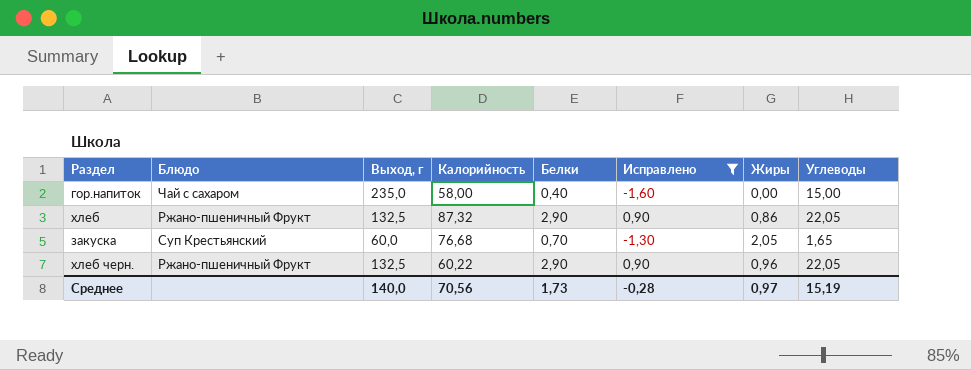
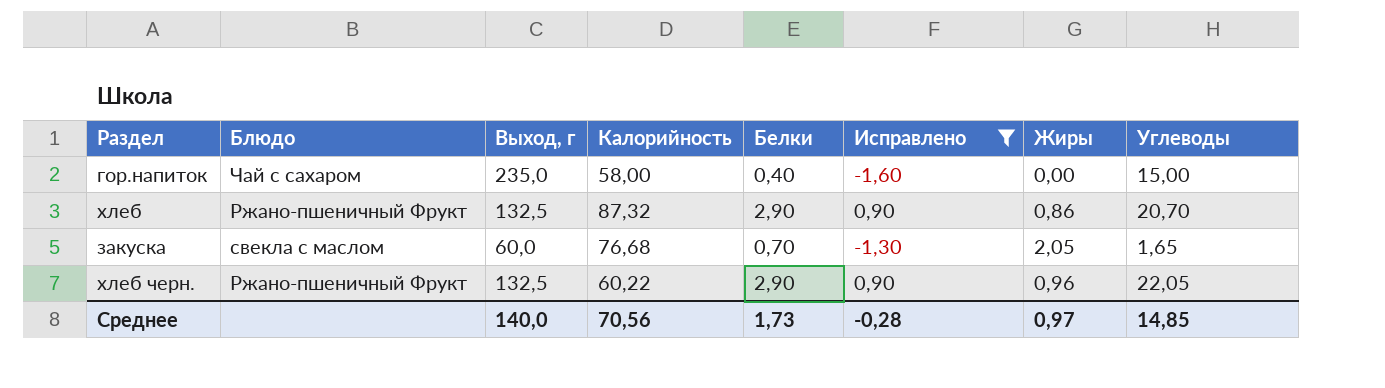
хлеб | Углеводы: 22,05 -> 20,70
закуска | Блюдо: Суп Крестьянский -> свекла с маслом
Среднее | Углеводы: 15,19 -> 14,85

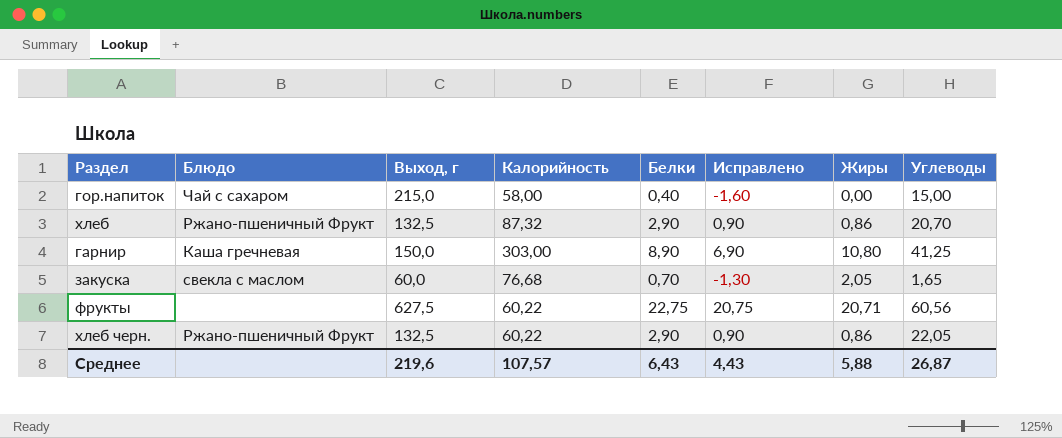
filter: Исправлено <= 0,90 -> none
гор.напиток | Выход, г: 235,0 -> 215,0
хлеб черн. | Жиры: 0,96 -> 0,86
Среднее | Выход, г: 140,0 -> 219,6
Среднее | Калорийность: 70,56 -> 107,57
Среднее | Белки: 1,73 -> 6,43
Среднее | Исправлено: -0,28 -> 4,43
Среднее | Жиры: 0,97 -> 5,88
Среднее | Углеводы: 14,85 -> 26,87

